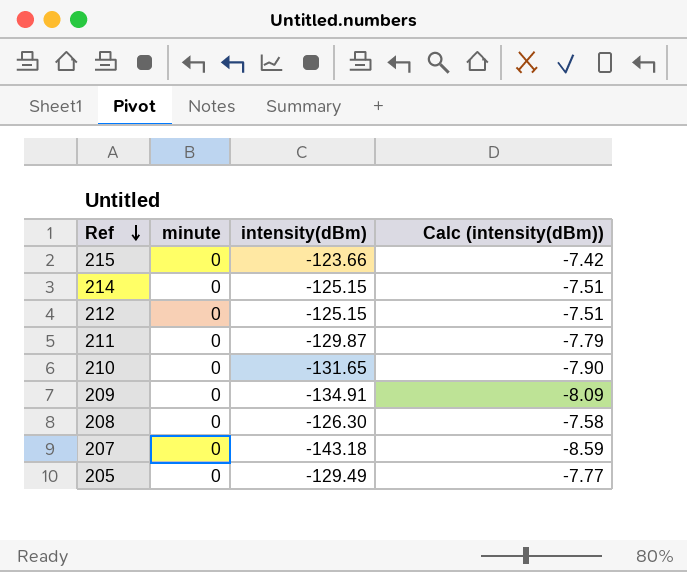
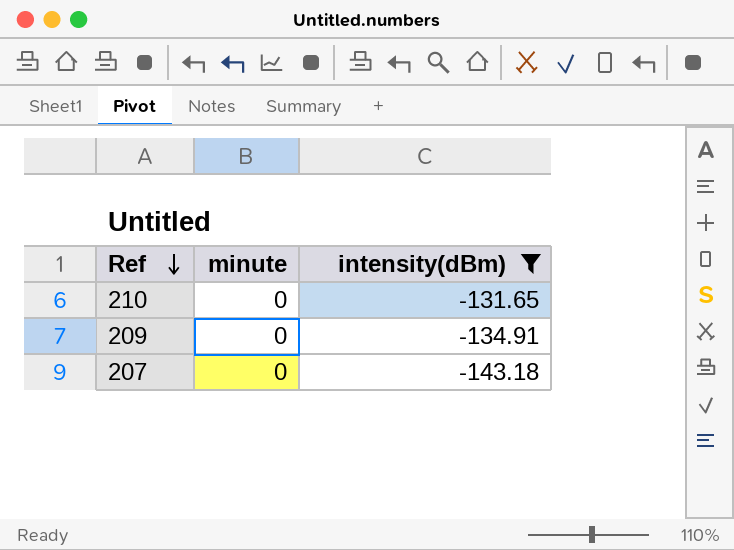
filter: none -> intensity(dBm) <= -131.65
column Calc (intensity(dBm)) | formula: [intensity(dBm)] * 0.06 -> none

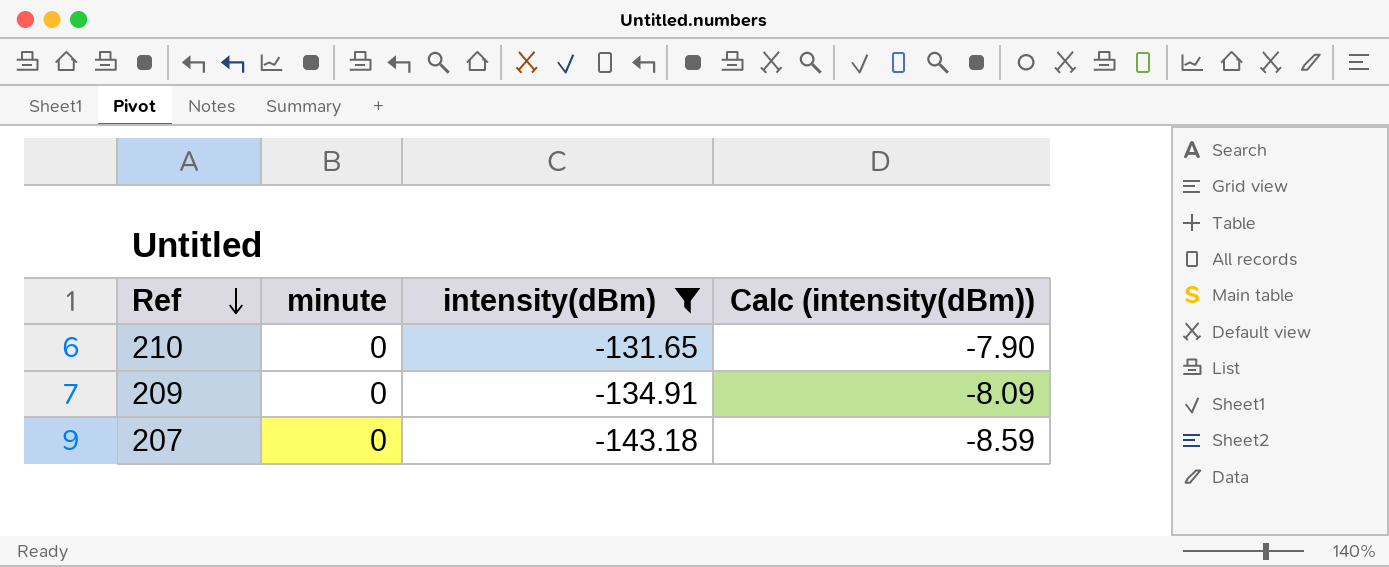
column Calc (intensity(dBm)) | formula: none -> [intensity(dBm)] * 0.06

